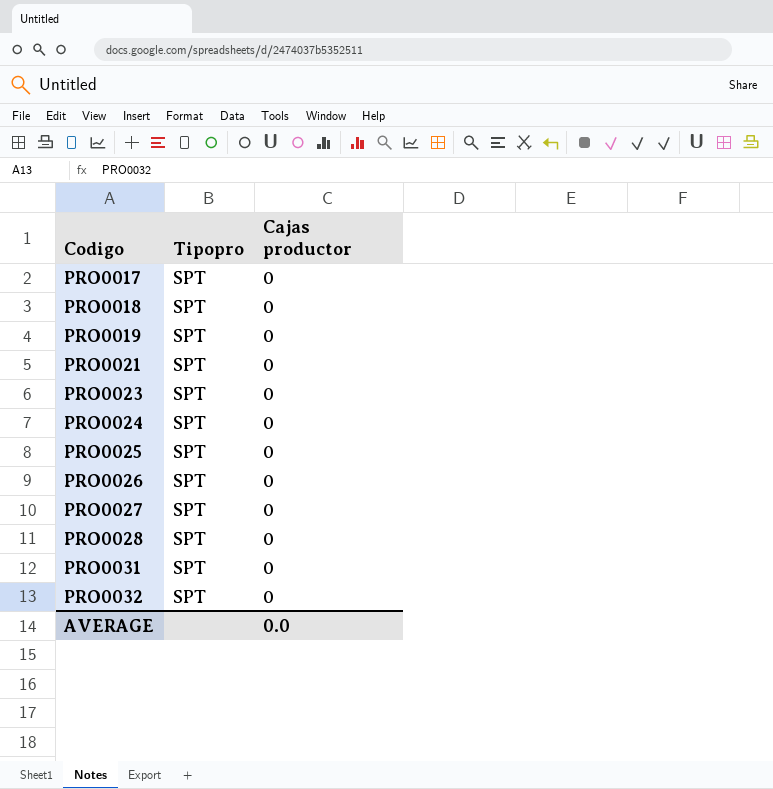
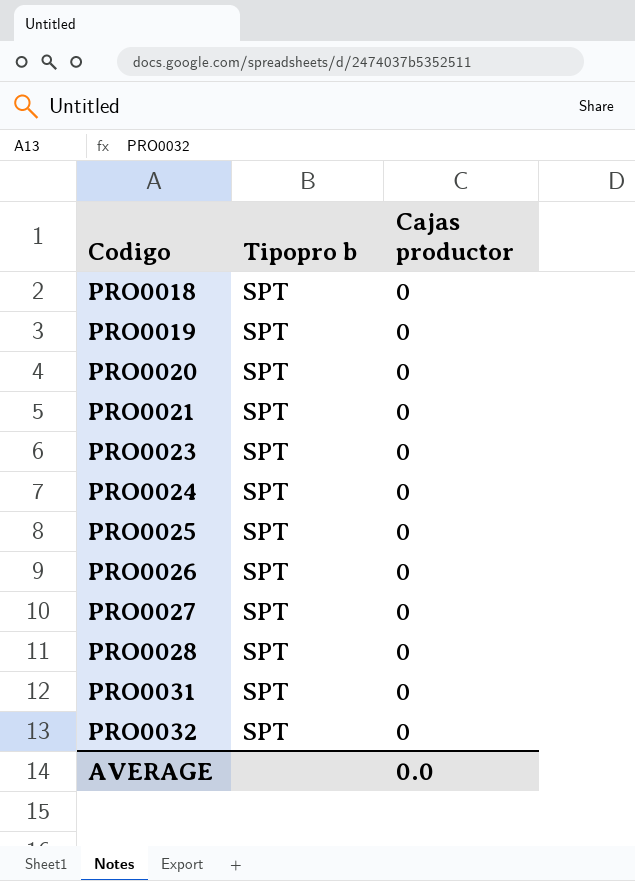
column name: Tipopro -> Tipopro b
row PRO0017: SPT | 0 -> none
row PRO0020: none -> SPT | 0

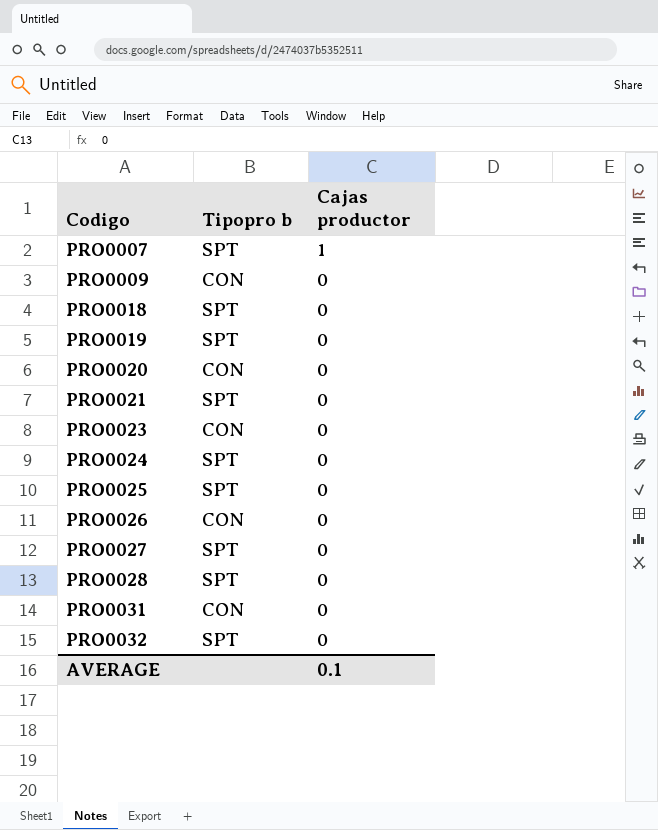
row PRO0007: none -> SPT | 1
row PRO0009: none -> CON | 0
PRO0020 | Tipopro b: SPT -> CON
PRO0023 | Tipopro b: SPT -> CON
PRO0026 | Tipopro b: SPT -> CON
PRO0031 | Tipopro b: SPT -> CON
AVERAGE | Cajas productor: 0.0 -> 0.1

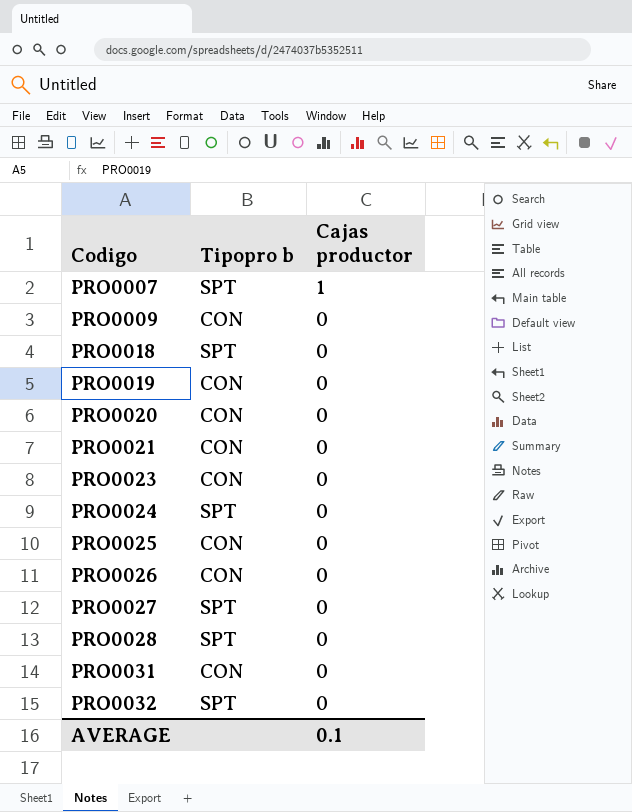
PRO0019 | Tipopro b: SPT -> CON
PRO0021 | Tipopro b: SPT -> CON
PRO0025 | Tipopro b: SPT -> CON

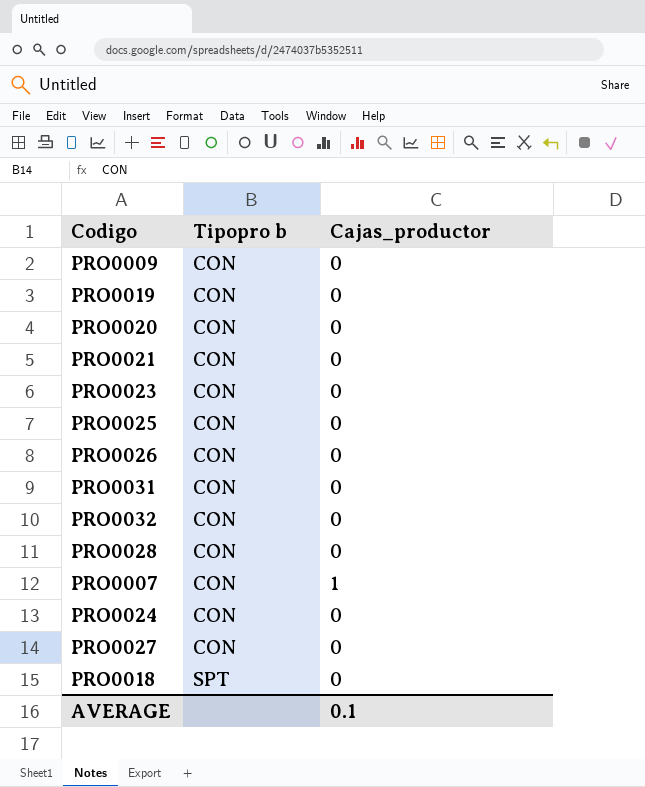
row order: Codigo ascending -> Tipopro b ascending
column name: Cajas productor -> Cajas_productor
PRO0032 | Tipopro b: SPT -> CON
PRO0028 | Tipopro b: SPT -> CON
PRO0007 | Tipopro b: SPT -> CON
PRO0024 | Tipopro b: SPT -> CON
PRO0027 | Tipopro b: SPT -> CON

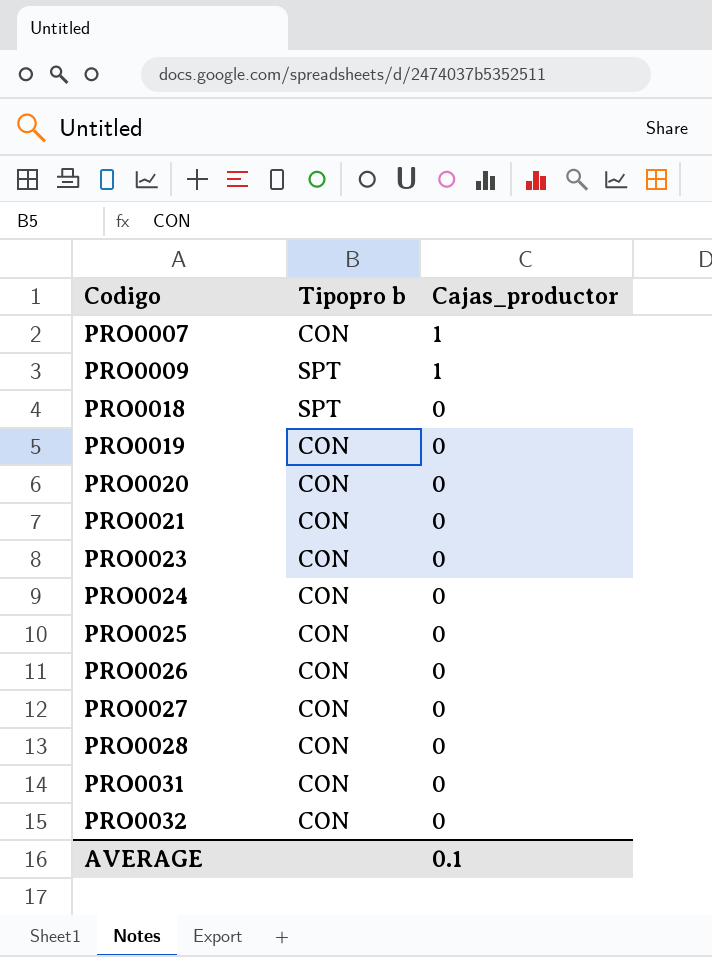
row order: Tipopro b ascending -> Codigo ascending
PRO0009 | Tipopro b: CON -> SPT
PRO0009 | Cajas_productor: 0 -> 1

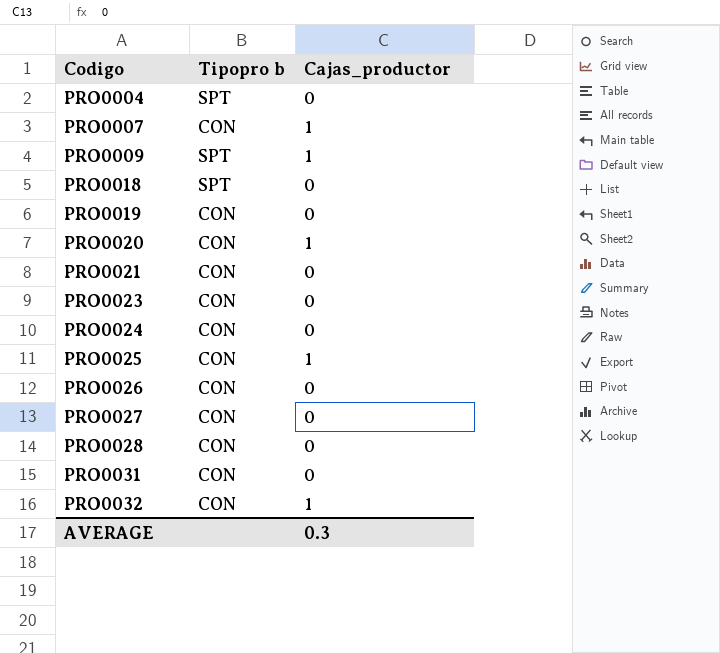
row PRO0004: none -> SPT | 0
PRO0020 | Cajas_productor: 0 -> 1
PRO0025 | Cajas_productor: 0 -> 1
PRO0032 | Cajas_productor: 0 -> 1
AVERAGE | Cajas_productor: 0.1 -> 0.3

